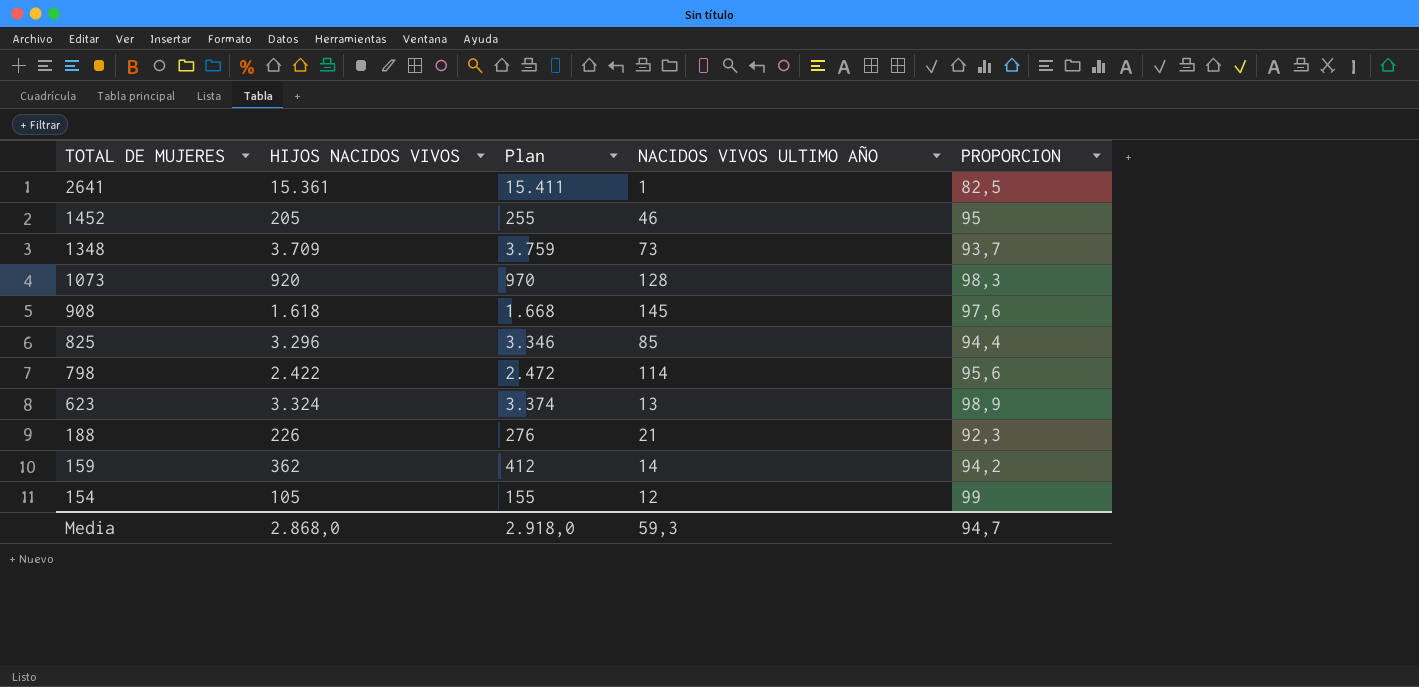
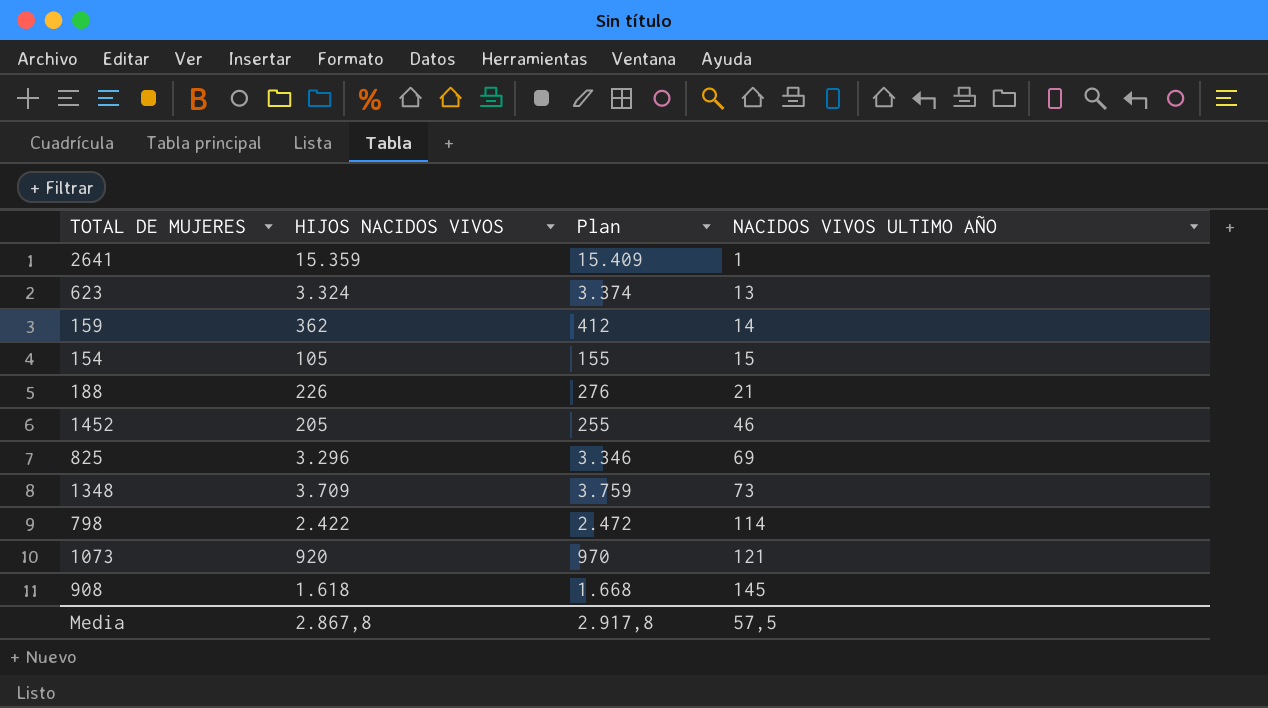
row order: TOTAL DE MUJERES descending -> NACIDOS VIVOS ULTIMO AÑO ascending
column PROPORCION | position: 5 -> none
2641 | HIJOS NACIDOS VIVOS: 15.361 -> 15.359
2641 | Plan: 15.411 -> 15.409
154 | NACIDOS VIVOS ULTIMO AÑO: 12 -> 15
825 | NACIDOS VIVOS ULTIMO AÑO: 85 -> 69
1073 | NACIDOS VIVOS ULTIMO AÑO: 128 -> 121
Media | HIJOS NACIDOS VIVOS: 2.868,0 -> 2.867,8
Media | Plan: 2.918,0 -> 2.917,8
Media | NACIDOS VIVOS ULTIMO AÑO: 59,3 -> 57,5

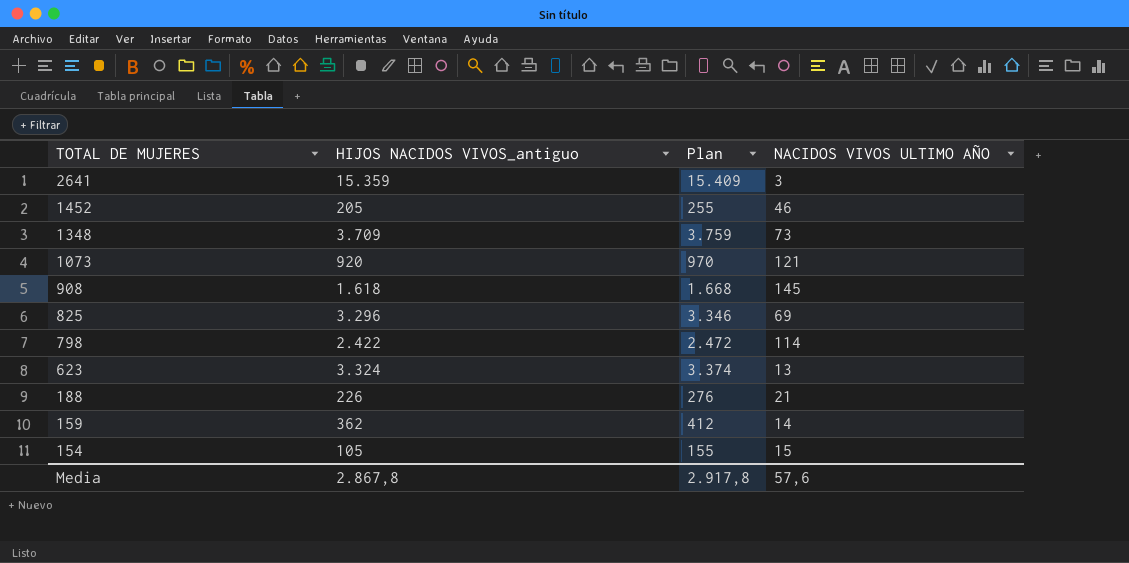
row order: NACIDOS VIVOS ULTIMO AÑO ascending -> TOTAL DE MUJERES descending
column name: HIJOS NACIDOS VIVOS -> HIJOS NACIDOS VIVOS_antiguo
2641 | NACIDOS VIVOS ULTIMO AÑO: 1 -> 3
Media | NACIDOS VIVOS ULTIMO AÑO: 57,5 -> 57,6

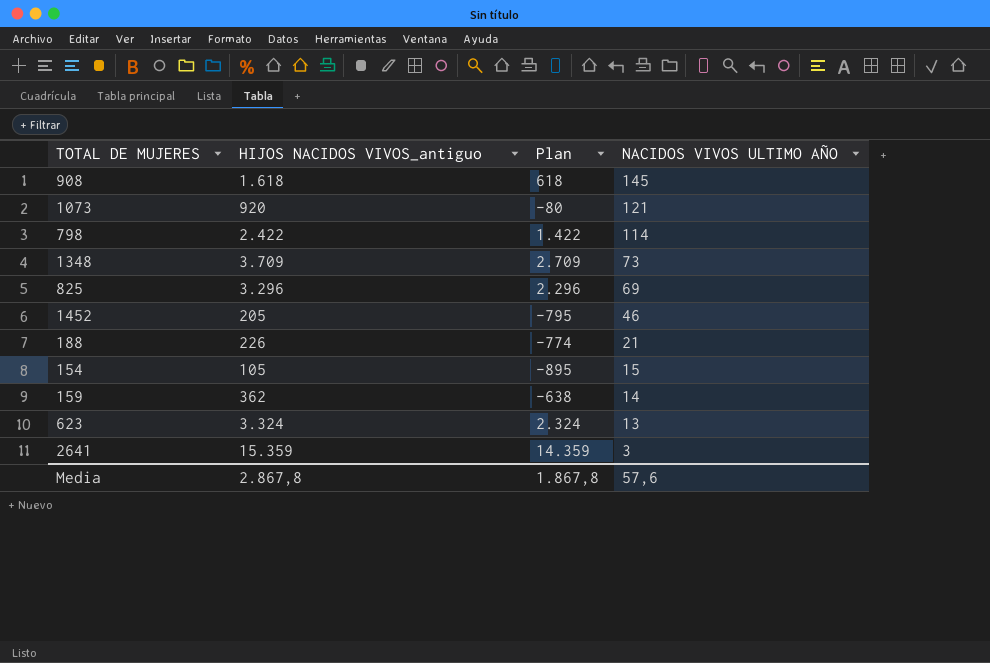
row order: TOTAL DE MUJERES descending -> NACIDOS VIVOS ULTIMO AÑO descending
column Plan | formula: [HIJOS NACIDOS VIVOS_antiguo] + 50 -> [HIJOS NACIDOS VIVOS_antiguo] - 1000
Media | Plan: 2.917,8 -> 1.867,8

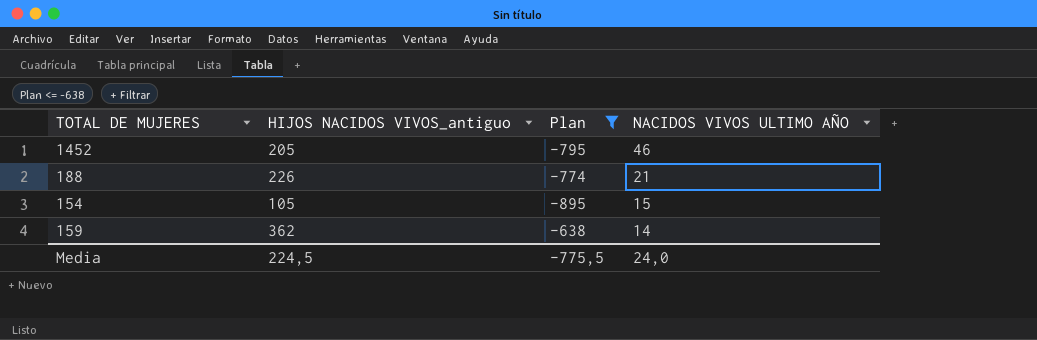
filter: none -> Plan <= -638
Media | HIJOS NACIDOS VIVOS_antiguo: 2.867,8 -> 224,5
Media | Plan: 1.867,8 -> -775,5
Media | NACIDOS VIVOS ULTIMO AÑO: 57,6 -> 24,0

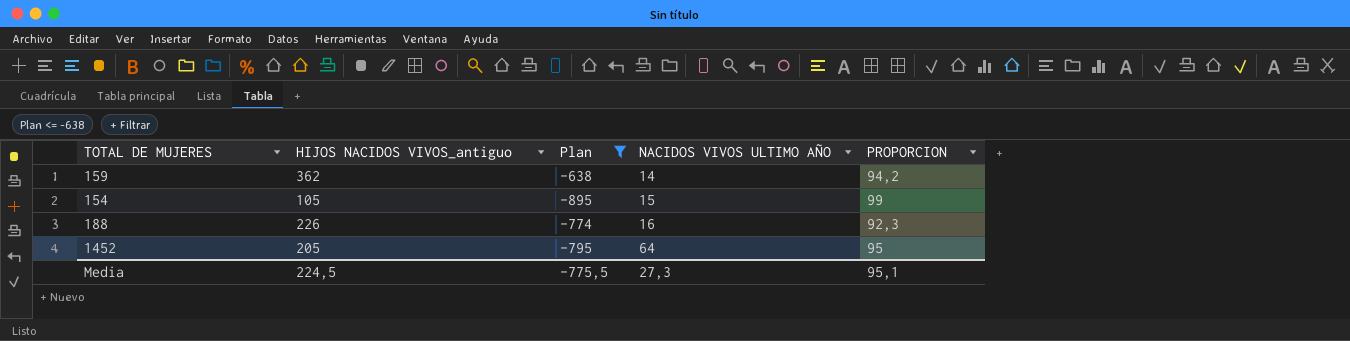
row order: NACIDOS VIVOS ULTIMO AÑO descending -> NACIDOS VIVOS ULTIMO AÑO ascending
column PROPORCION | position: none -> 5
188 | NACIDOS VIVOS ULTIMO AÑO: 21 -> 16
1452 | NACIDOS VIVOS ULTIMO AÑO: 46 -> 64
Media | NACIDOS VIVOS ULTIMO AÑO: 24,0 -> 27,3

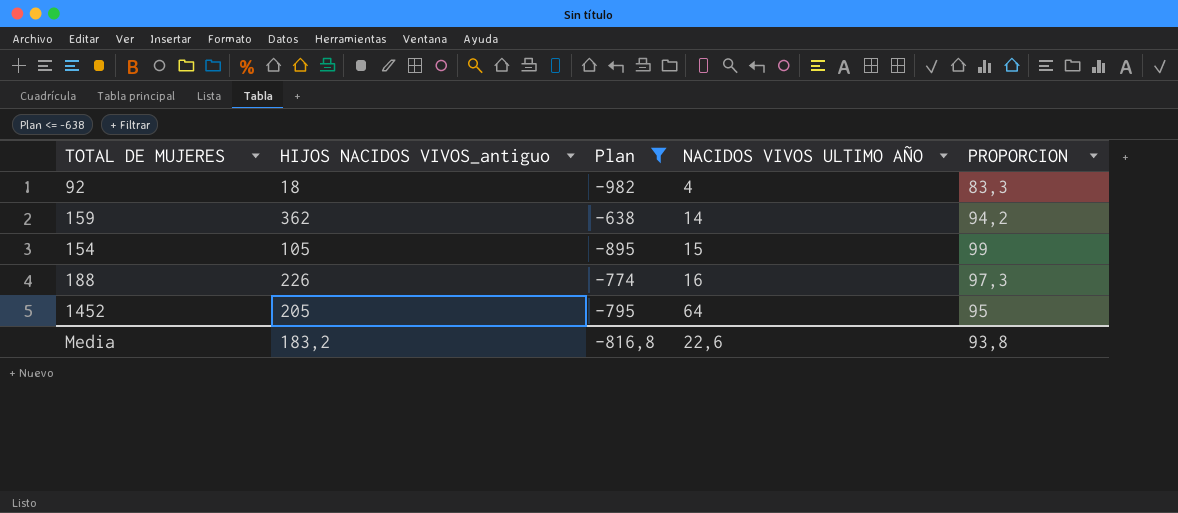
row 92: none -> 18 | -982 | 4 | 83,3
188 | PROPORCION: 92,3 -> 97,3
Media | HIJOS NACIDOS VIVOS_antiguo: 224,5 -> 183,2
Media | Plan: -775,5 -> -816,8
Media | NACIDOS VIVOS ULTIMO AÑO: 27,3 -> 22,6
Media | PROPORCION: 95,1 -> 93,8

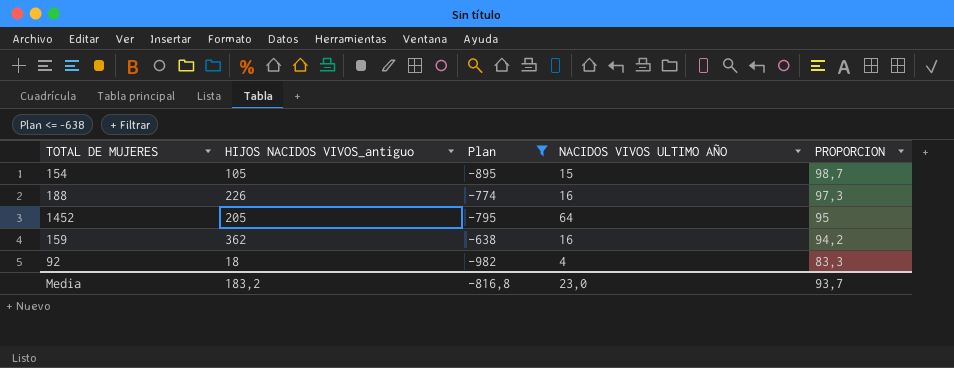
row order: NACIDOS VIVOS ULTIMO AÑO ascending -> PROPORCION descending
154 | PROPORCION: 99 -> 98,7
159 | NACIDOS VIVOS ULTIMO AÑO: 14 -> 16
Media | NACIDOS VIVOS ULTIMO AÑO: 22,6 -> 23,0
Media | PROPORCION: 93,8 -> 93,7

